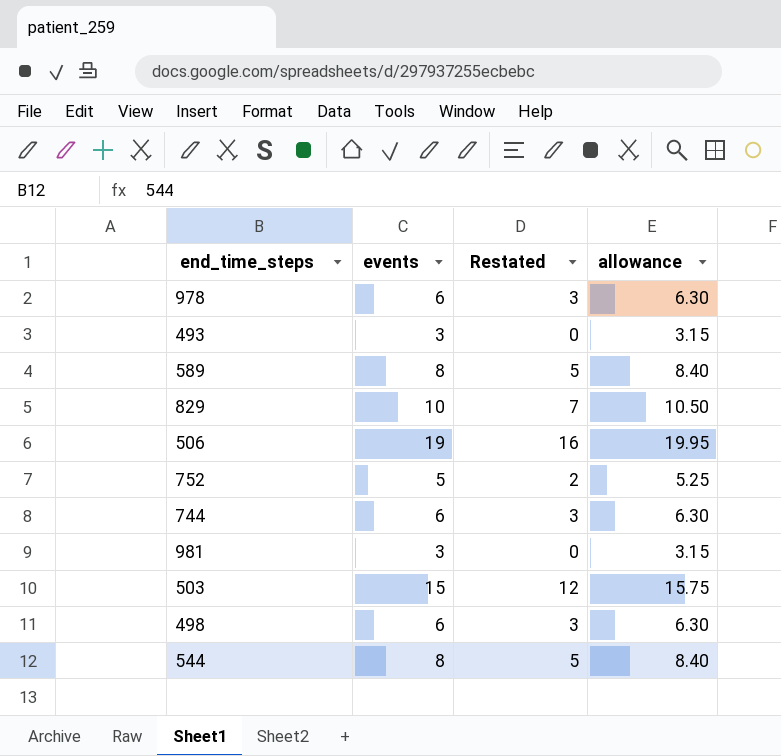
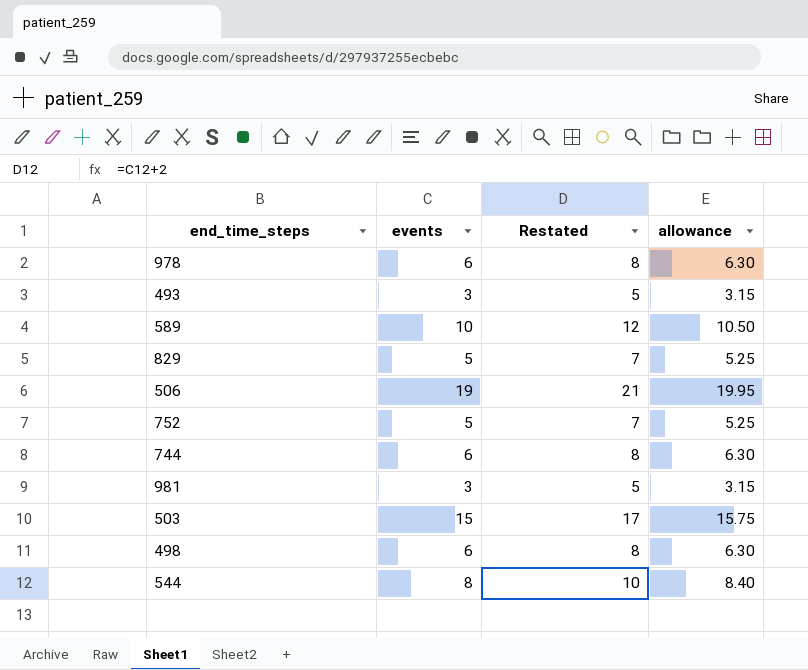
column Restated | formula: [events] - 3 -> [events] + 2
589 | events: 8 -> 10
589 | allowance: 8.40 -> 10.50
829 | events: 10 -> 5
829 | allowance: 10.50 -> 5.25

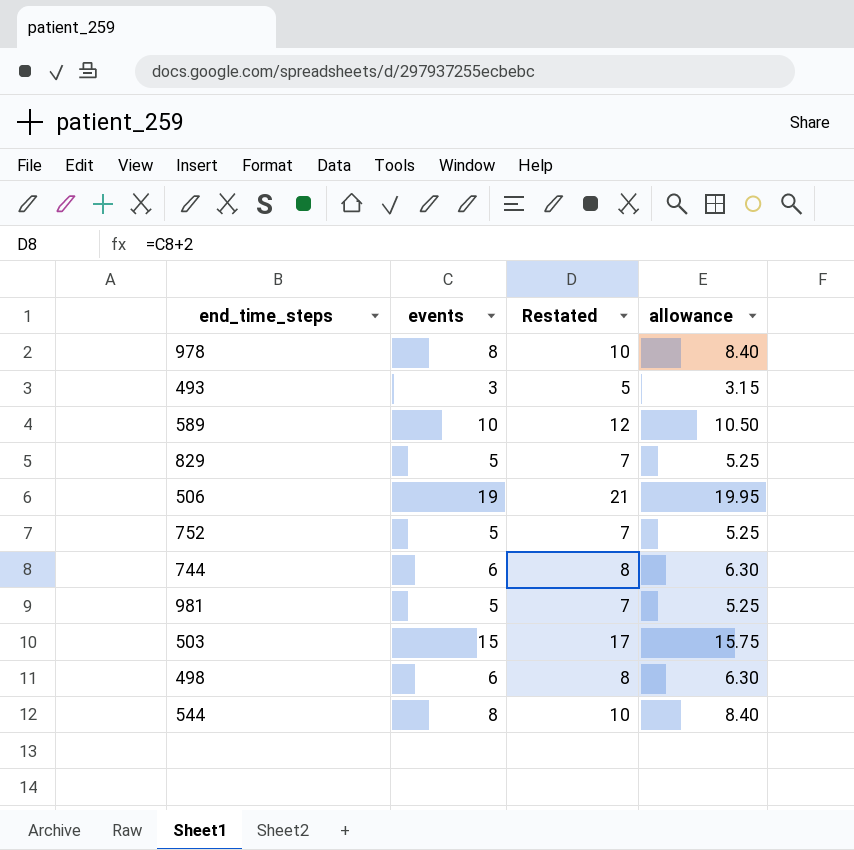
978 | events: 6 -> 8
978 | Restated: 8 -> 10
978 | allowance: 6.30 -> 8.40
981 | events: 3 -> 5
981 | Restated: 5 -> 7
981 | allowance: 3.15 -> 5.25

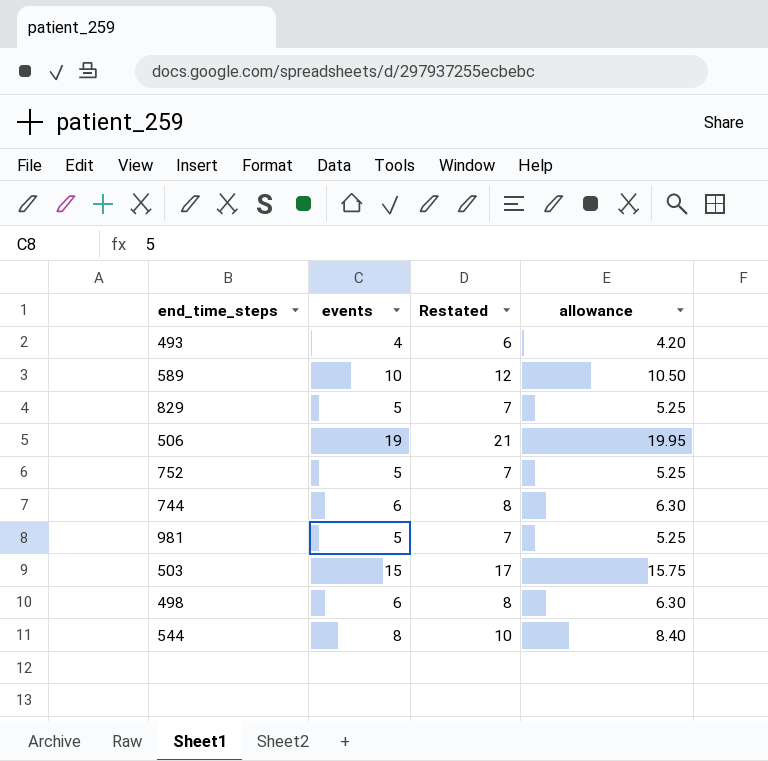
row 978: 8 | 10 | 8.40 -> none
493 | events: 3 -> 4
493 | Restated: 5 -> 6
493 | allowance: 3.15 -> 4.20

